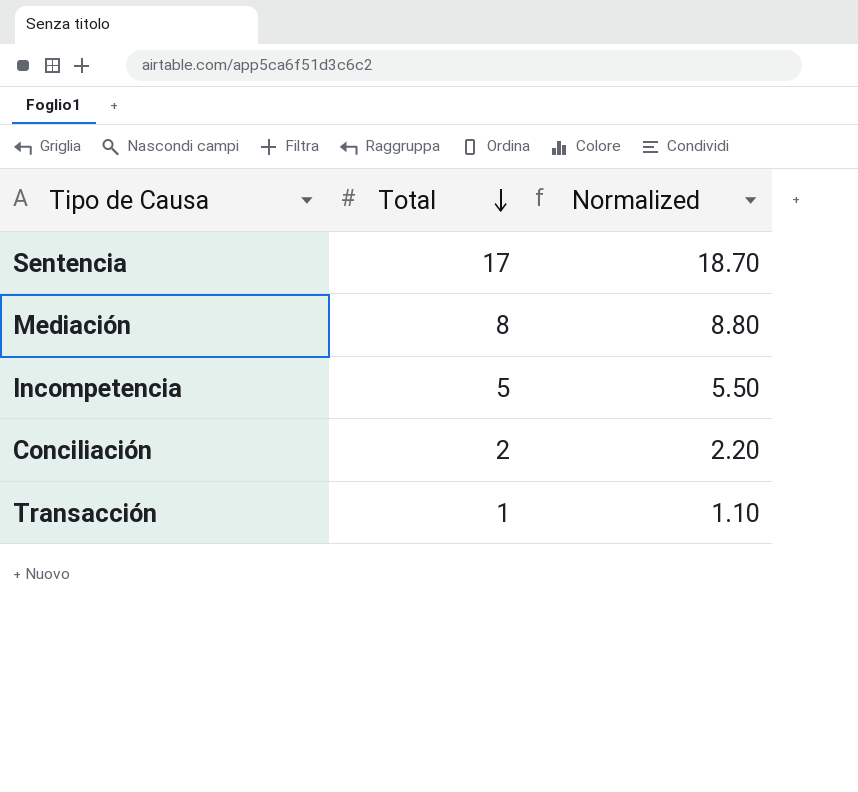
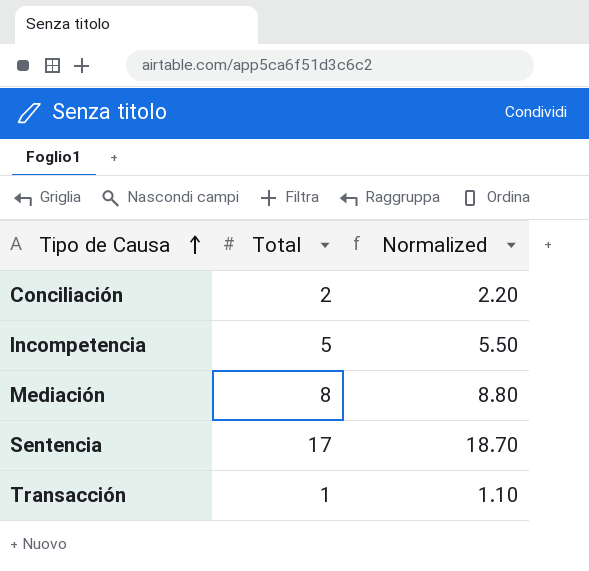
row order: Total descending -> Tipo de Causa ascending

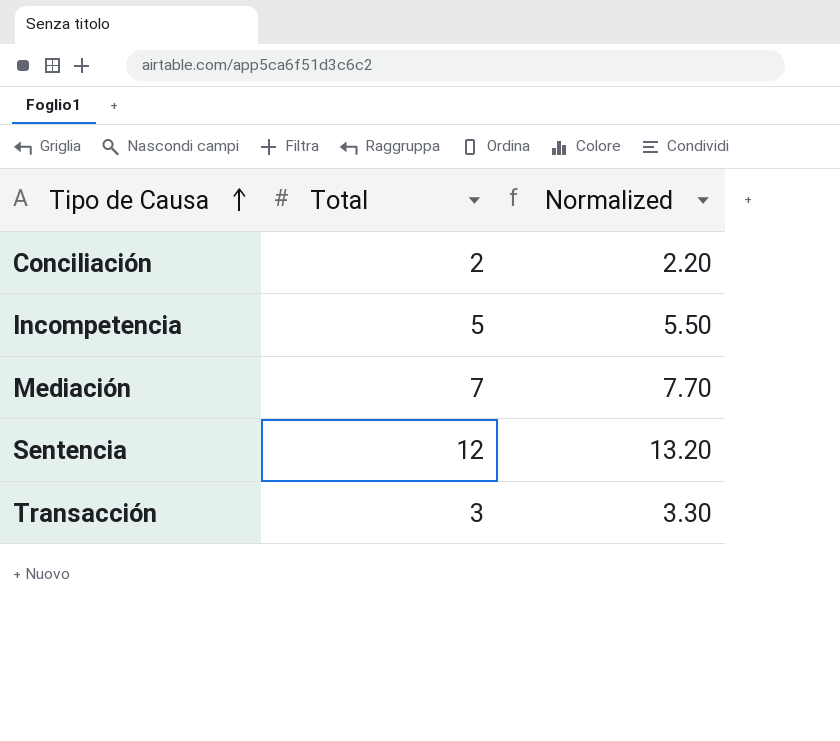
Mediación | Total: 8 -> 7
Mediación | Normalized: 8.80 -> 7.70
Sentencia | Total: 17 -> 12
Sentencia | Normalized: 18.70 -> 13.20
Transacción | Total: 1 -> 3
Transacción | Normalized: 1.10 -> 3.30

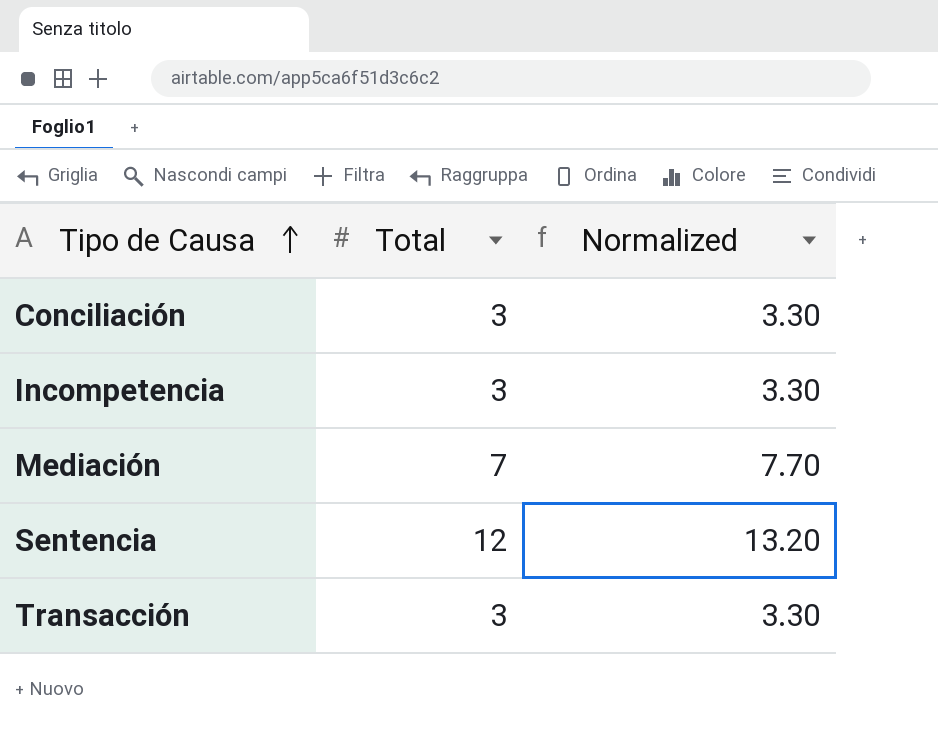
Conciliación | Total: 2 -> 3
Conciliación | Normalized: 2.20 -> 3.30
Incompetencia | Total: 5 -> 3
Incompetencia | Normalized: 5.50 -> 3.30

